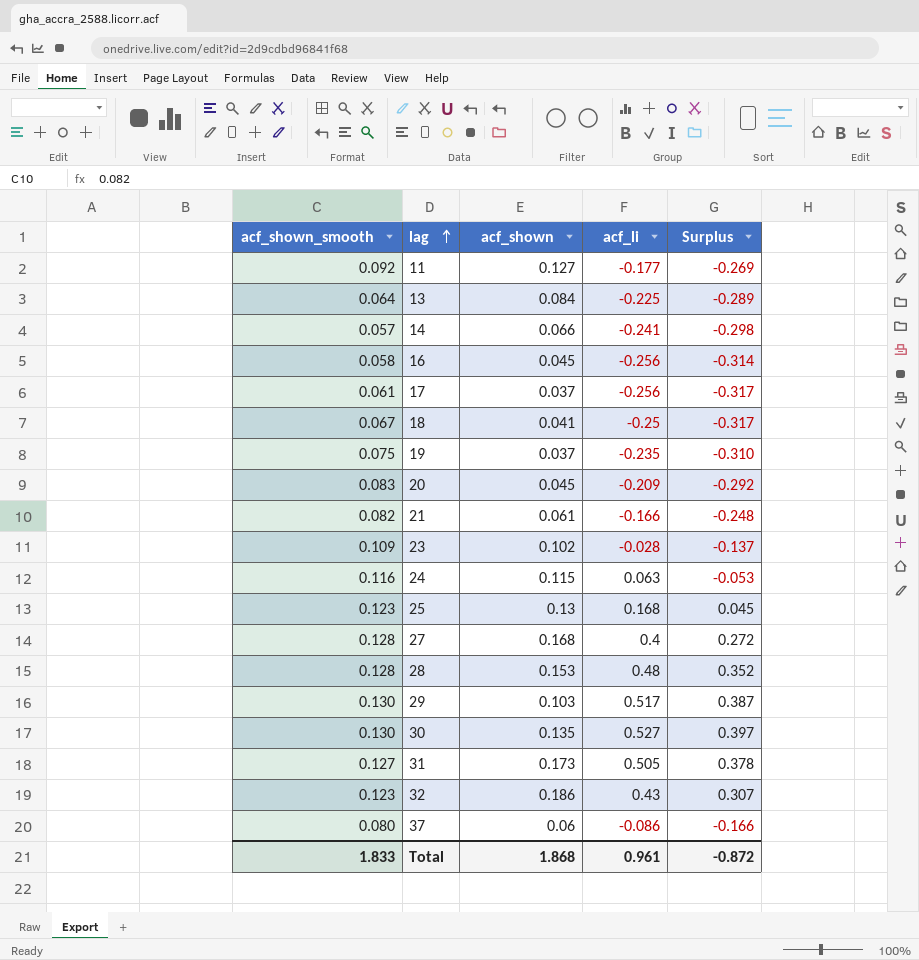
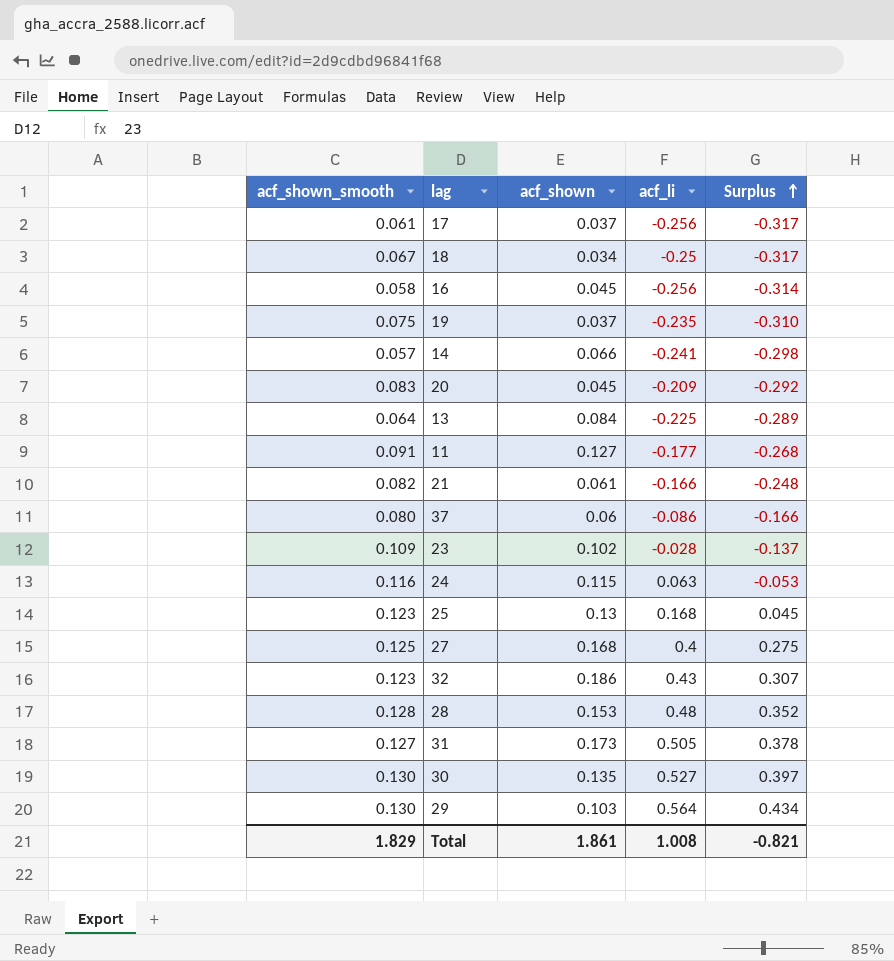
row order: lag ascending -> Surplus ascending
18 | acf_shown: 0.041 -> 0.034
11 | acf_shown_smooth: 0.092 -> 0.091
11 | Surplus: -0.269 -> -0.268
27 | acf_shown_smooth: 0.128 -> 0.125
27 | Surplus: 0.272 -> 0.275
29 | acf_li: 0.517 -> 0.564
29 | Surplus: 0.387 -> 0.434
Total | acf_shown_smooth: 1.833 -> 1.829
Total | acf_shown: 1.868 -> 1.861
Total | acf_li: 0.961 -> 1.008
Total | Surplus: -0.872 -> -0.821

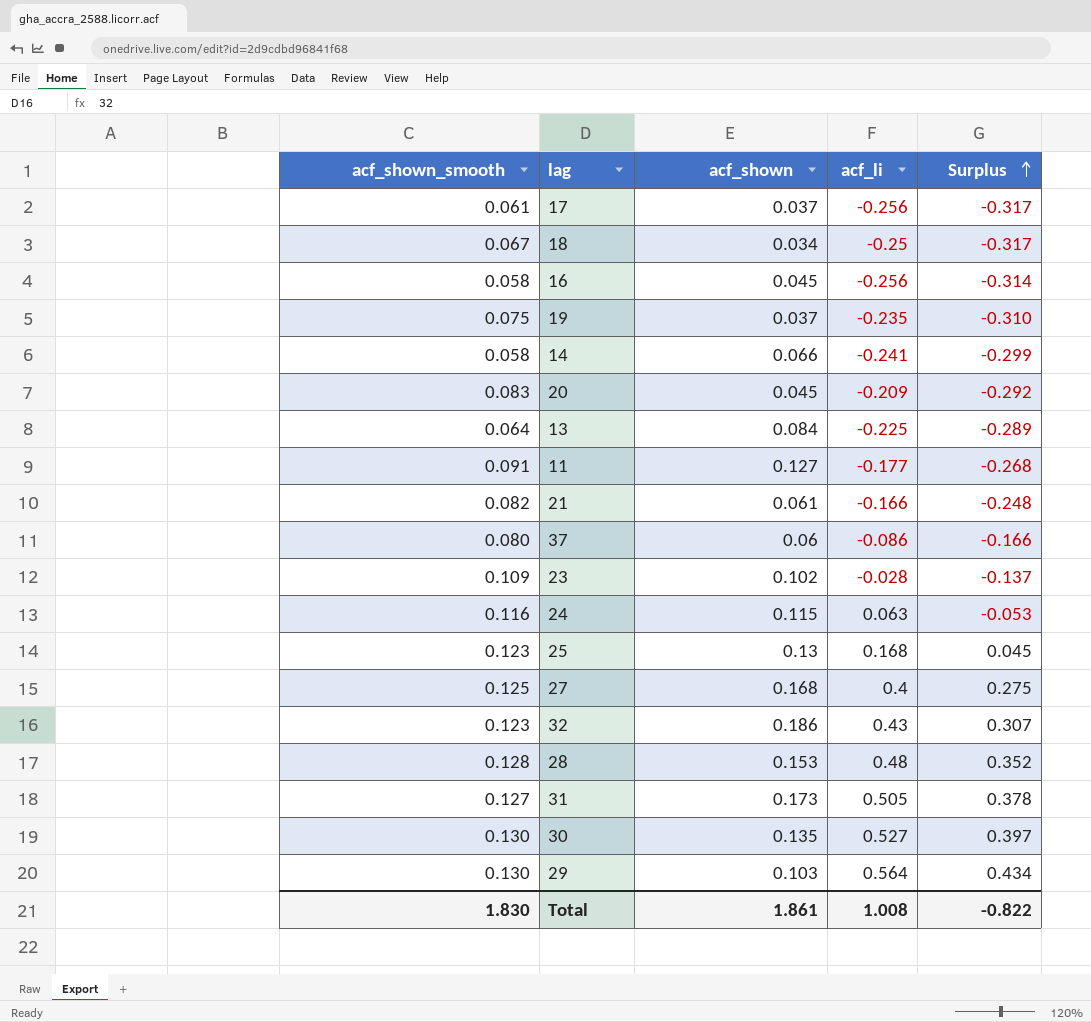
14 | acf_shown_smooth: 0.057 -> 0.058
14 | Surplus: -0.298 -> -0.299
Total | acf_shown_smooth: 1.829 -> 1.830
Total | Surplus: -0.821 -> -0.822

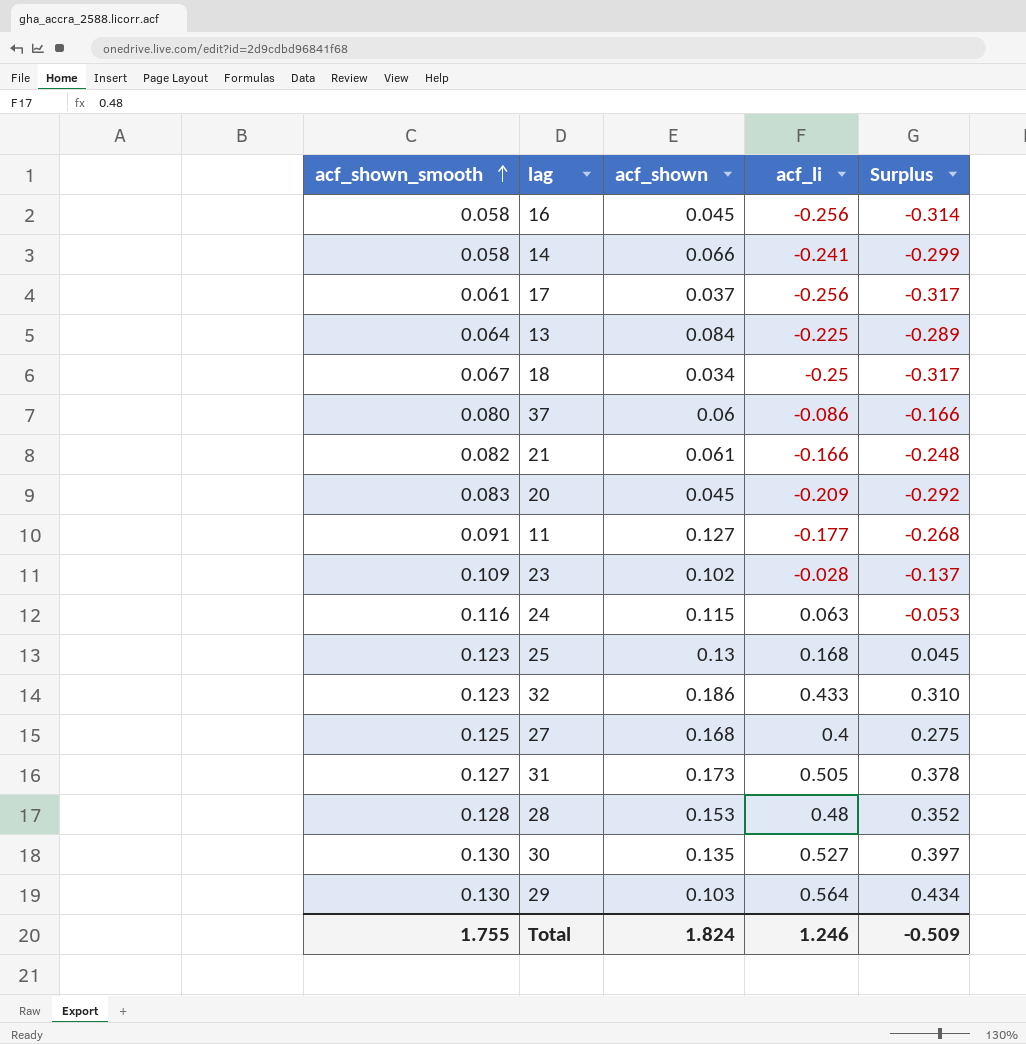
row order: Surplus ascending -> acf_shown_smooth ascending
row 19: 0.075 | 0.037 | -0.235 | -0.310 -> none
32 | acf_li: 0.43 -> 0.433
32 | Surplus: 0.307 -> 0.310
Total | acf_shown_smooth: 1.830 -> 1.755
Total | acf_shown: 1.861 -> 1.824
Total | acf_li: 1.008 -> 1.246
Total | Surplus: -0.822 -> -0.509

